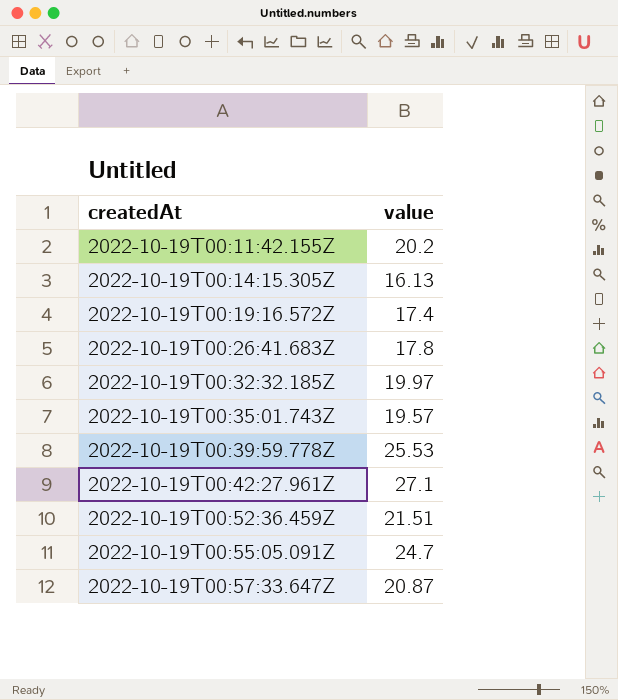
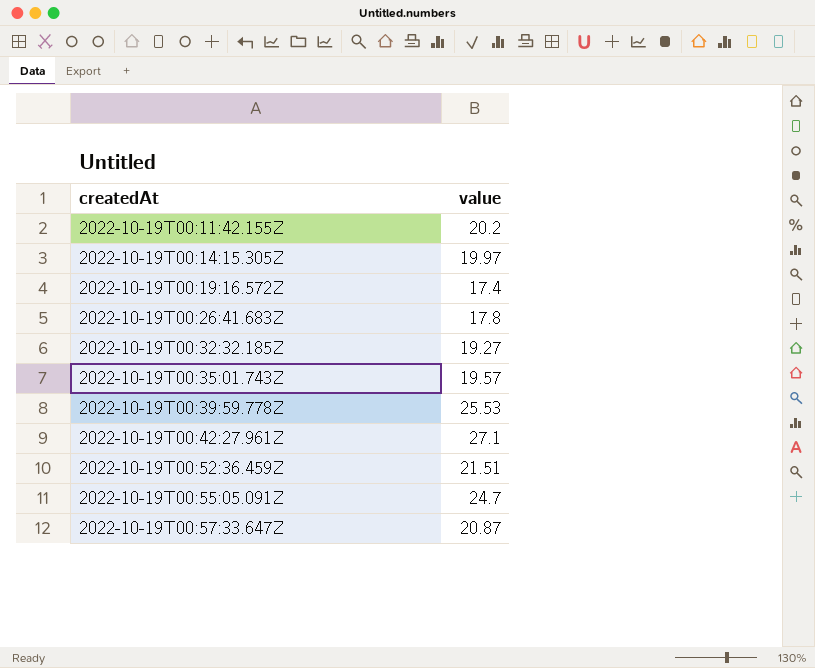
2022-10-19T00:14:15.305Z | value: 16.13 -> 19.97
2022-10-19T00:32:32.185Z | value: 19.97 -> 19.27

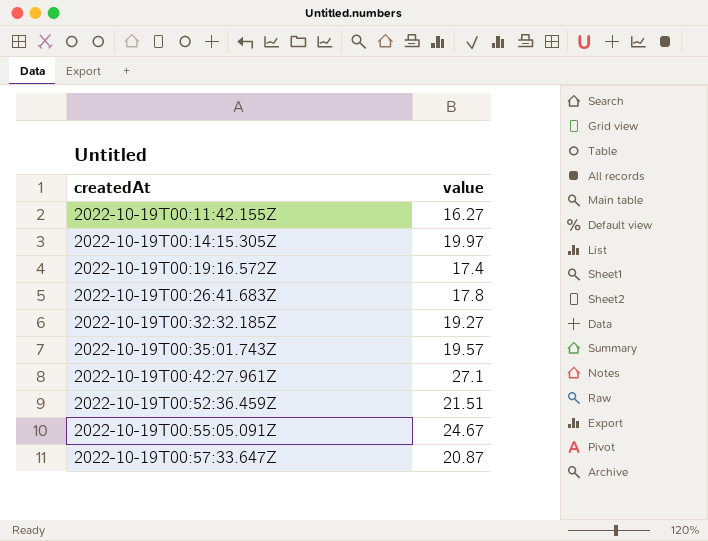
row 2022-10-19T00:39:59.778Z: 25.53 -> none
2022-10-19T00:11:42.155Z | value: 20.2 -> 16.27
2022-10-19T00:55:05.091Z | value: 24.7 -> 24.67

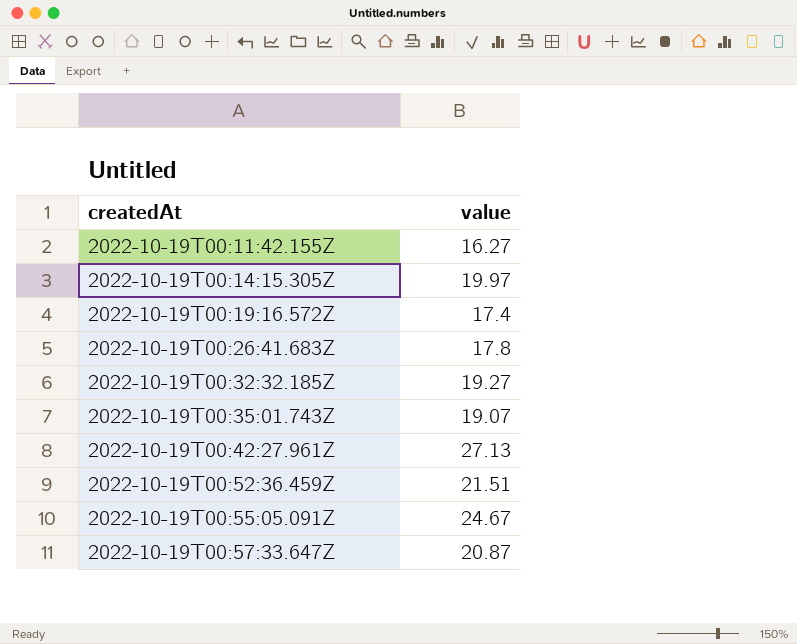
2022-10-19T00:35:01.743Z | value: 19.57 -> 19.07
2022-10-19T00:42:27.961Z | value: 27.1 -> 27.13

